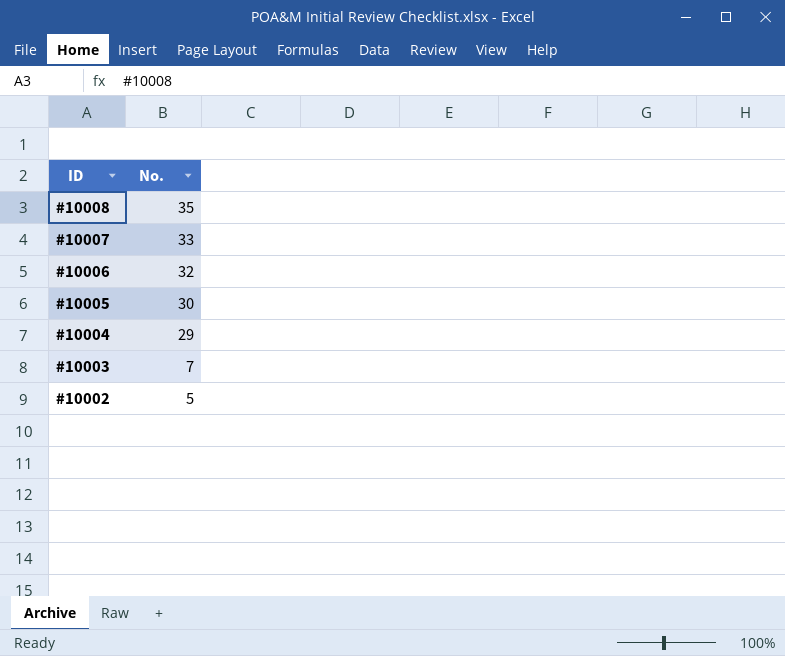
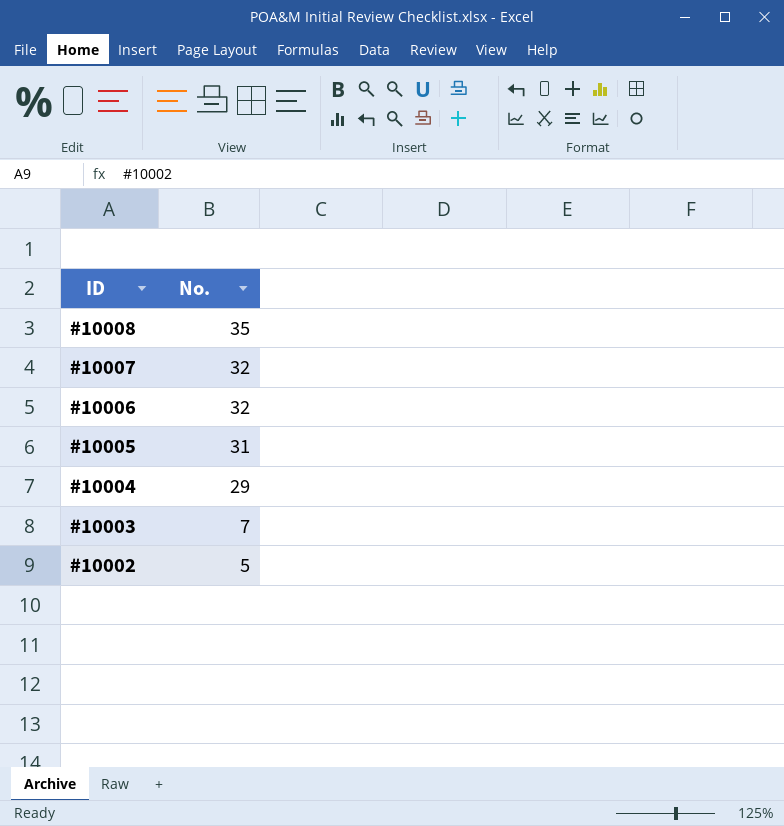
#10007 | No.: 33 -> 32
#10005 | No.: 30 -> 31

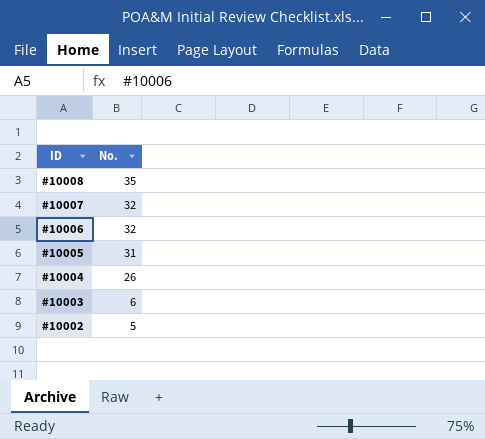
#10004 | No.: 29 -> 26
#10003 | No.: 7 -> 6

